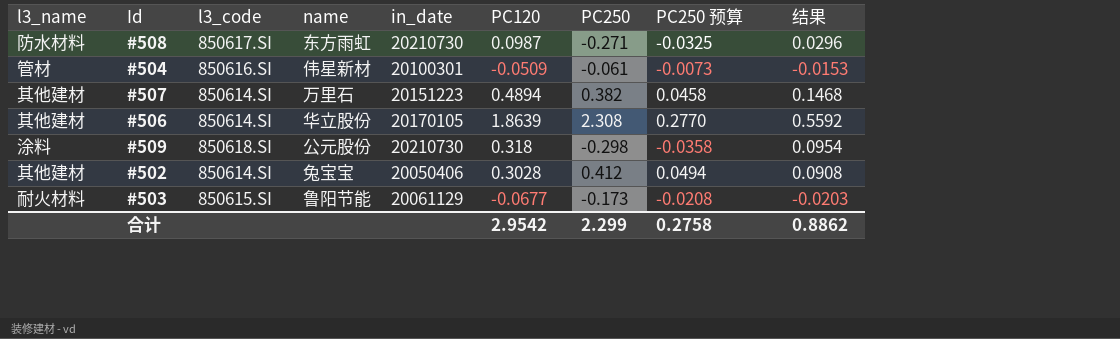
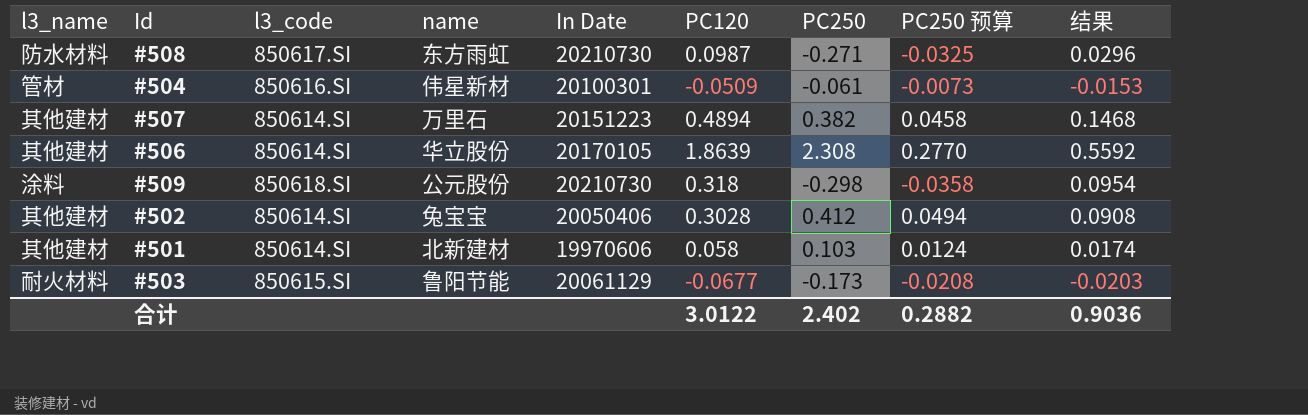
column name: in_date -> In Date
row #501: none -> 其他建材 | 850614.SI | 北新建材 | 19970606 | 0.058 | 0.103 | 0.0124 | 0.0174
合计 | PC120: 2.9542 -> 3.0122
合计 | PC250: 2.299 -> 2.402
合计 | PC250 预算: 0.2758 -> 0.2882
合计 | 结果: 0.8862 -> 0.9036

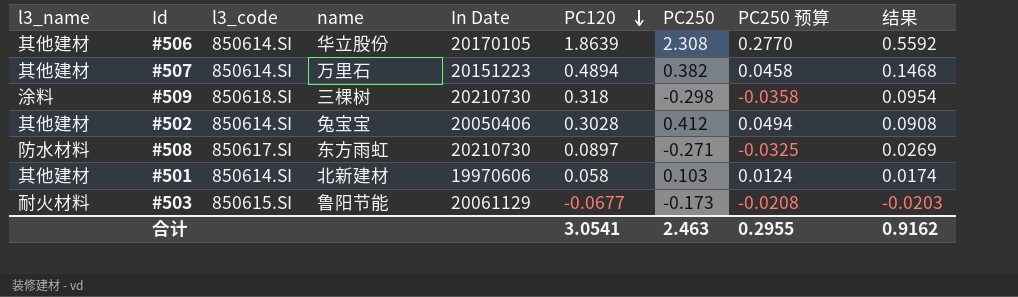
row order: none -> PC120 descending
row #504: 管材 | 850616.SI | 伟星新材 | 20100301 | -0.0509 | -0.061 | -0.0073 | -0.0153 -> none
#509 | name: 公元股份 -> 三棵树
#508 | PC120: 0.0987 -> 0.0897
#508 | 结果: 0.0296 -> 0.0269
合计 | PC120: 3.0122 -> 3.0541
合计 | PC250: 2.402 -> 2.463
合计 | PC250 预算: 0.2882 -> 0.2955
合计 | 结果: 0.9036 -> 0.9162

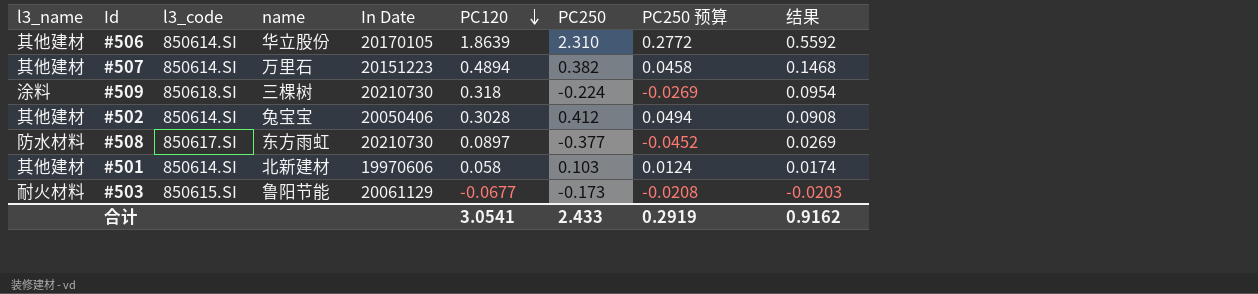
#506 | PC250: 2.308 -> 2.310
#506 | PC250 预算: 0.2770 -> 0.2772
#509 | PC250: -0.298 -> -0.224
#509 | PC250 预算: -0.0358 -> -0.0269
#508 | PC250: -0.271 -> -0.377
#508 | PC250 预算: -0.0325 -> -0.0452
合计 | PC250: 2.463 -> 2.433
合计 | PC250 预算: 0.2955 -> 0.2919

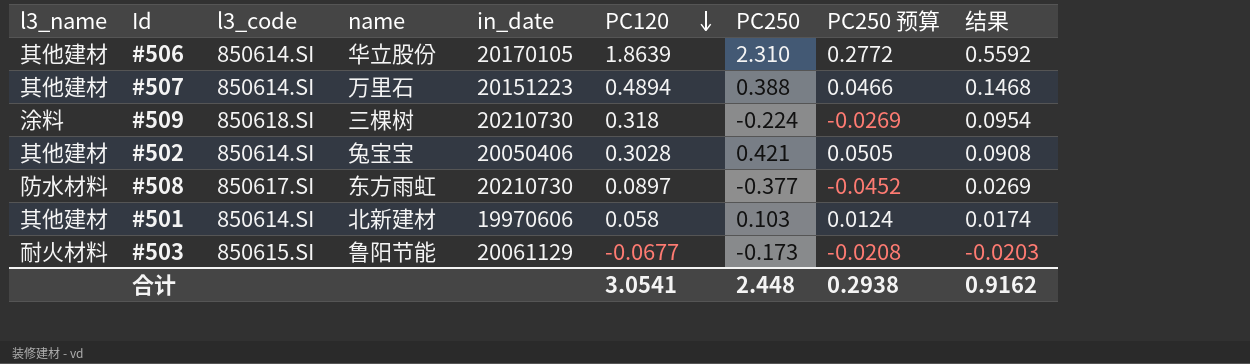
column name: In Date -> in_date
#507 | PC250: 0.382 -> 0.388
#507 | PC250 预算: 0.0458 -> 0.0466
#502 | PC250: 0.412 -> 0.421
#502 | PC250 预算: 0.0494 -> 0.0505
合计 | PC250: 2.433 -> 2.448
合计 | PC250 预算: 0.2919 -> 0.2938

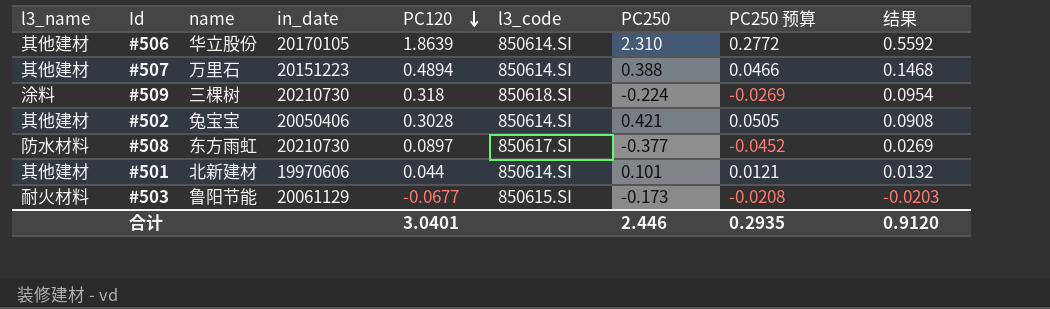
column l3_code | position: 3 -> 6
#501 | PC120: 0.058 -> 0.044
#501 | PC250: 0.103 -> 0.101
#501 | PC250 预算: 0.0124 -> 0.0121
#501 | 结果: 0.0174 -> 0.0132
合计 | PC120: 3.0541 -> 3.0401
合计 | PC250: 2.448 -> 2.446
合计 | PC250 预算: 0.2938 -> 0.2935
合计 | 结果: 0.9162 -> 0.9120

